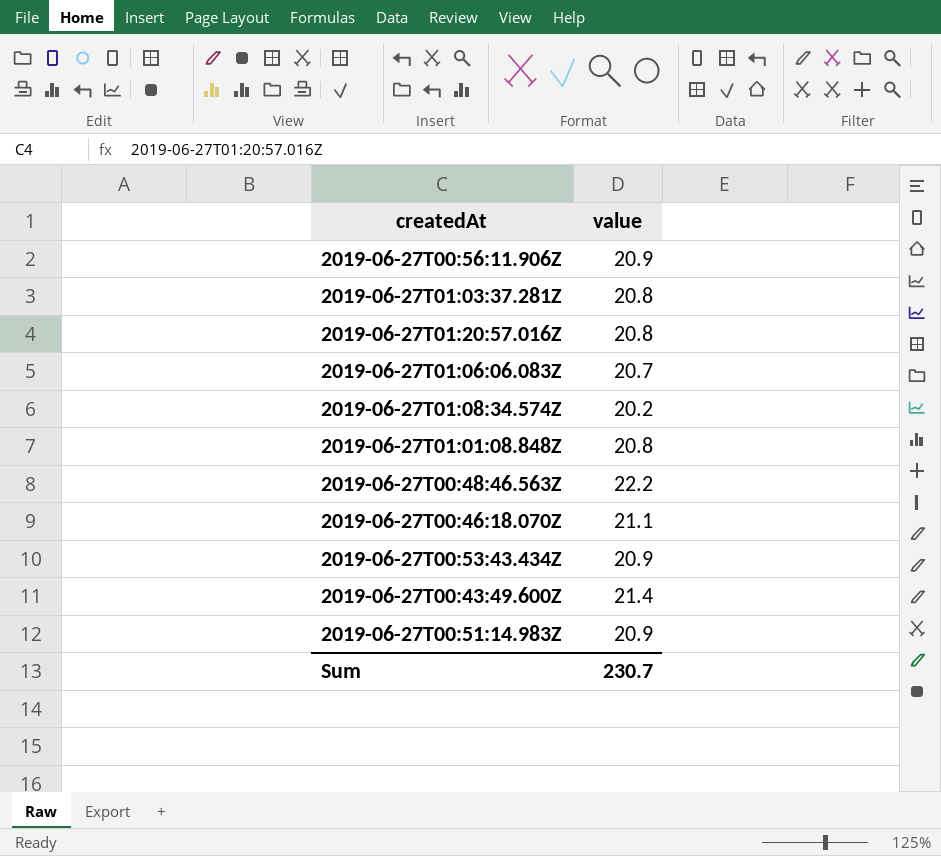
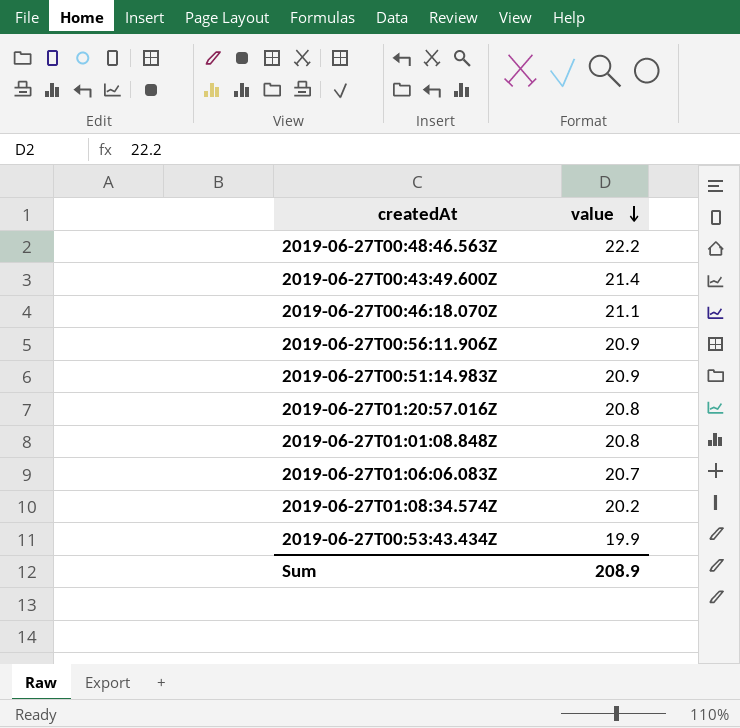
row order: none -> value descending
row 2019-06-27T01:03:37.281Z: 20.8 -> none
2019-06-27T00:53:43.434Z | value: 20.9 -> 19.9
Sum | value: 230.7 -> 208.9

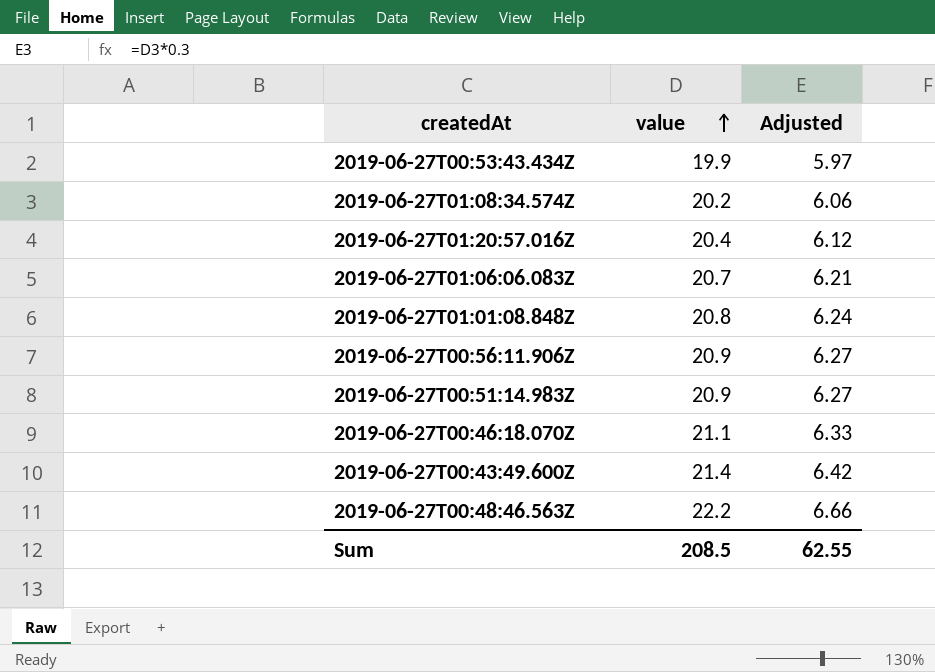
row order: value descending -> value ascending
column Adjusted | formula: none -> [value] * 0.3
2019-06-27T01:20:57.016Z | value: 20.8 -> 20.4
Sum | value: 208.9 -> 208.5

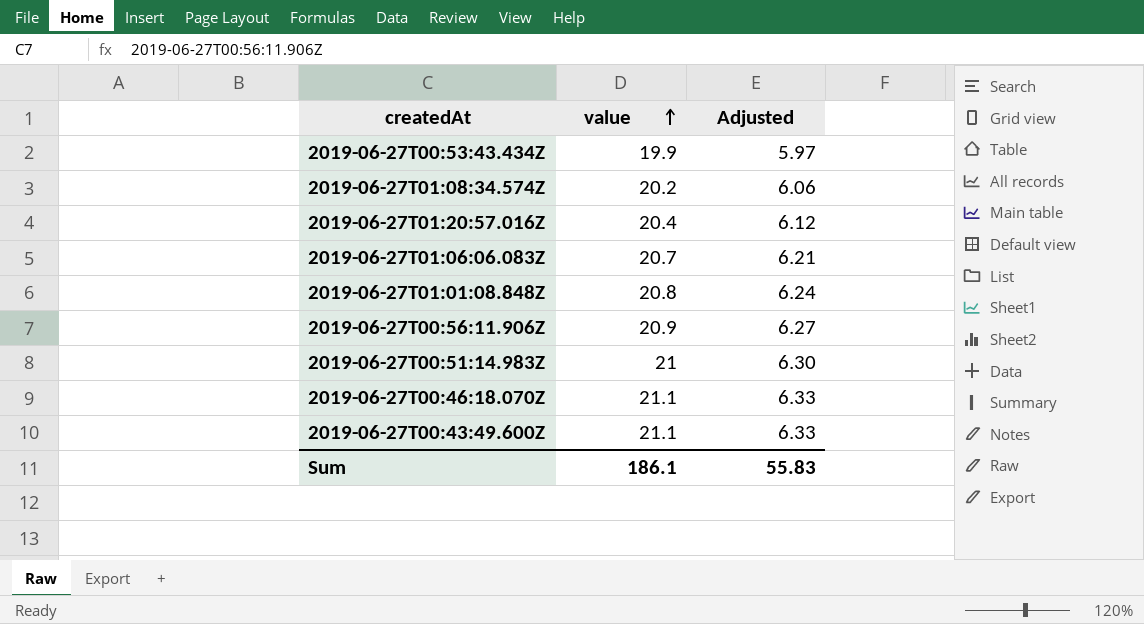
row 2019-06-27T00:48:46.563Z: 22.2 | 6.66 -> none
2019-06-27T00:51:14.983Z | value: 20.9 -> 21
2019-06-27T00:51:14.983Z | Adjusted: 6.27 -> 6.30
2019-06-27T00:43:49.600Z | value: 21.4 -> 21.1
2019-06-27T00:43:49.600Z | Adjusted: 6.42 -> 6.33
Sum | value: 208.5 -> 186.1
Sum | Adjusted: 62.55 -> 55.83

